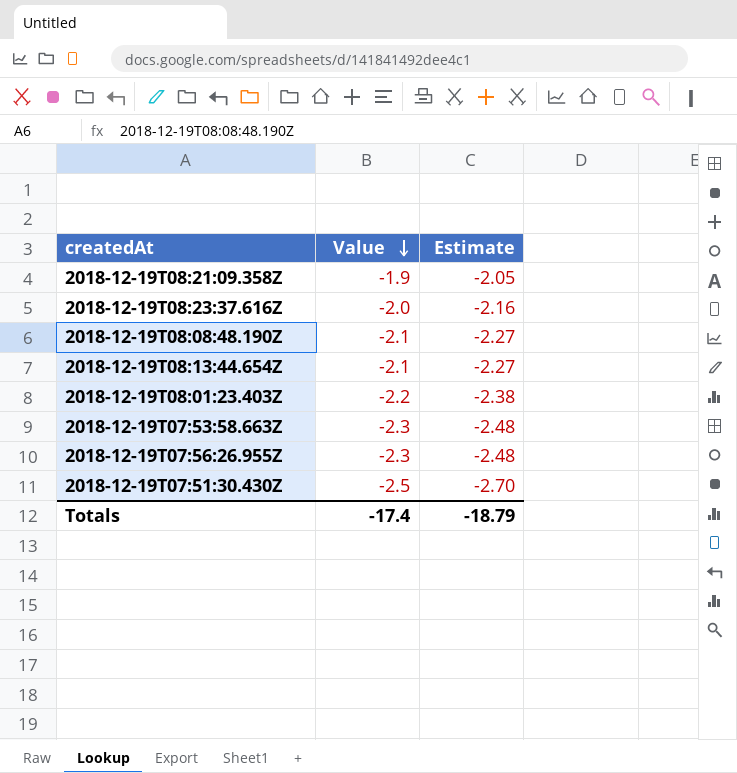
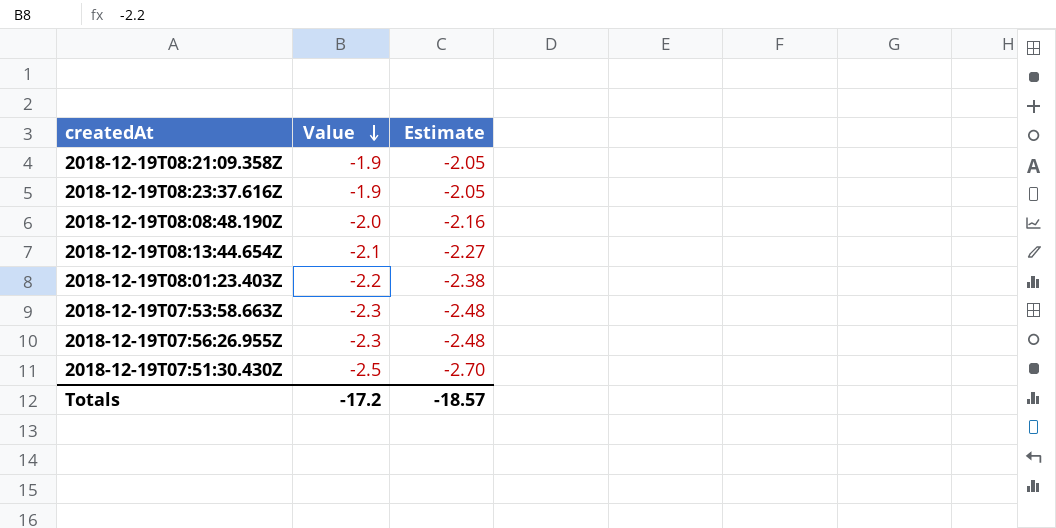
2018-12-19T08:23:37.616Z | Value: -2.0 -> -1.9
2018-12-19T08:23:37.616Z | Estimate: -2.16 -> -2.05
2018-12-19T08:08:48.190Z | Value: -2.1 -> -2.0
2018-12-19T08:08:48.190Z | Estimate: -2.27 -> -2.16
Totals | Value: -17.4 -> -17.2
Totals | Estimate: -18.79 -> -18.57

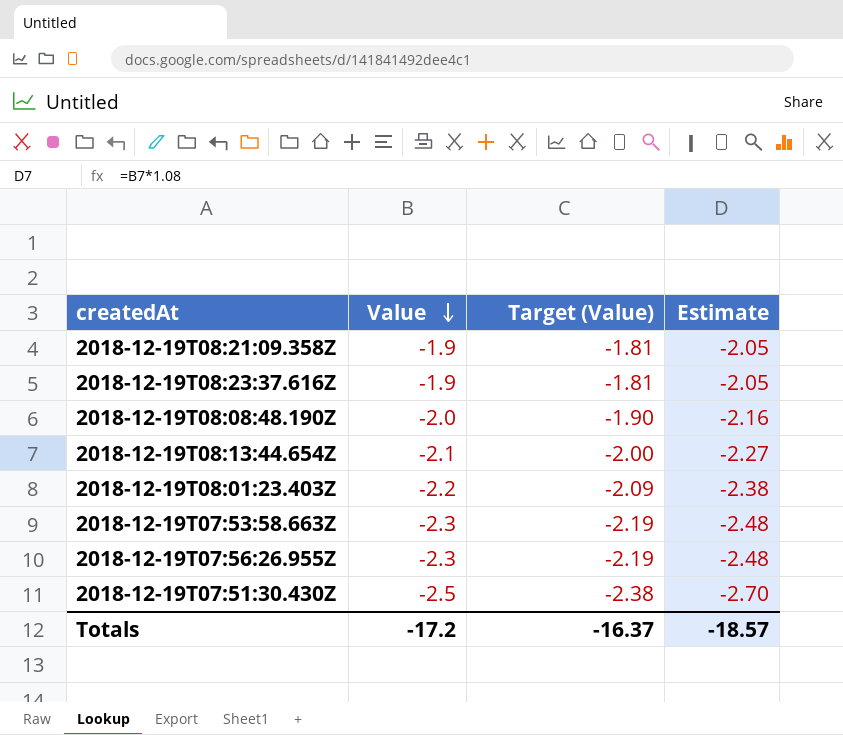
column Target (Value) | formula: none -> [Value] * 0.95

